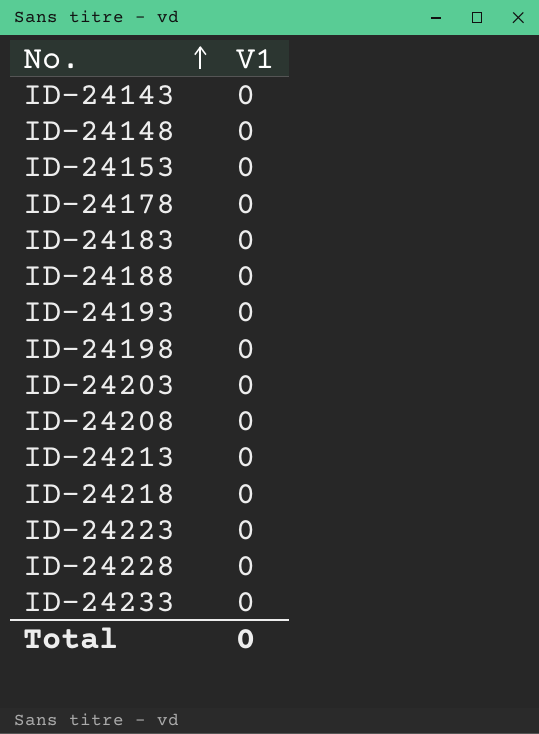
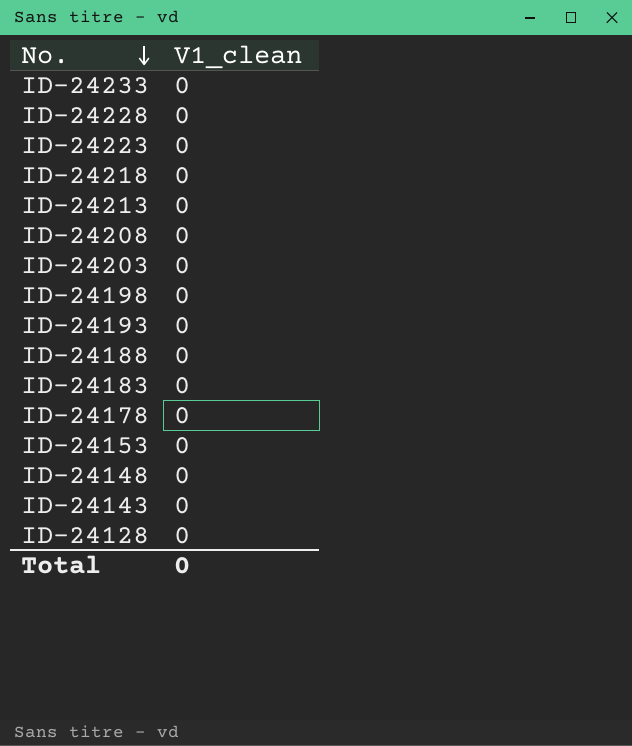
row order: No. ascending -> No. descending
column name: V1 -> V1_clean
row ID-24128: none -> 0

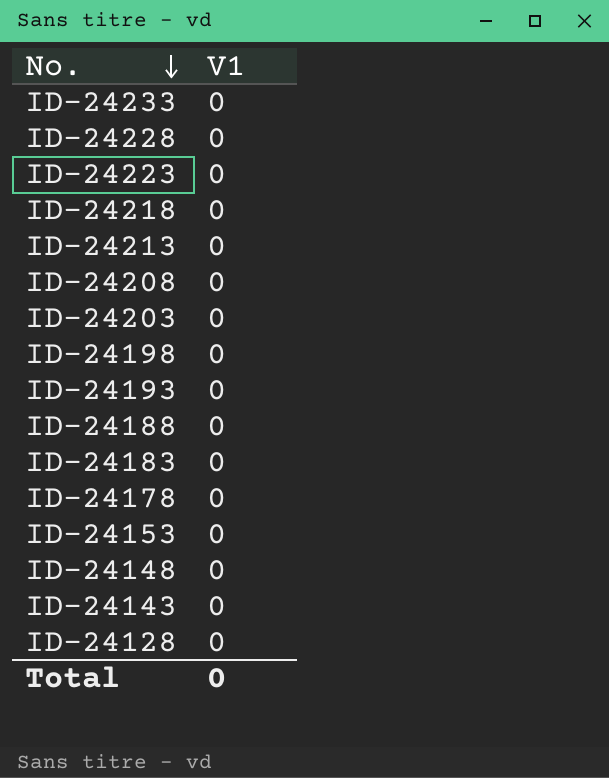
column name: V1_clean -> V1

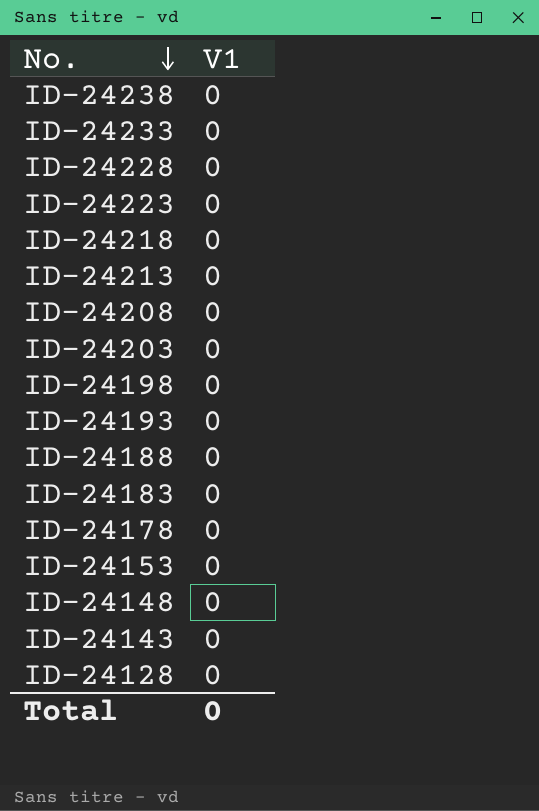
row ID-24238: none -> 0

